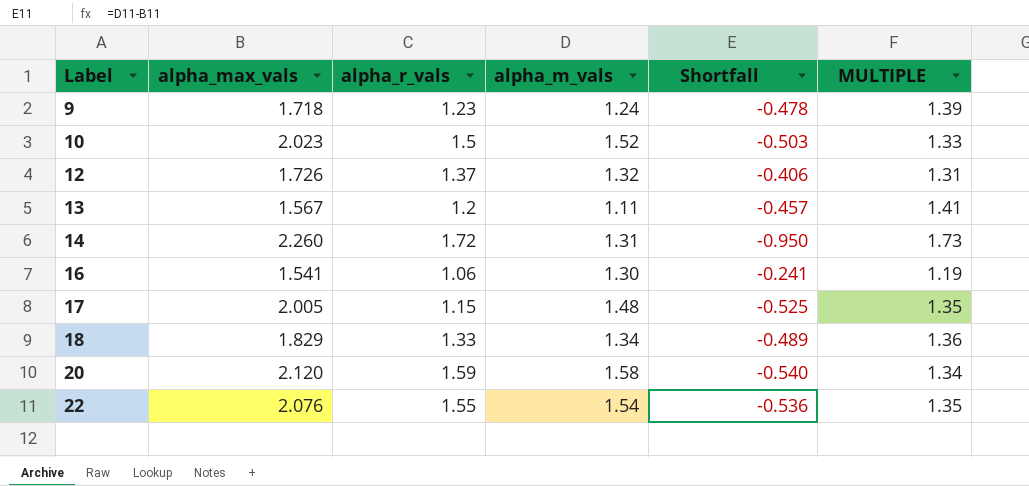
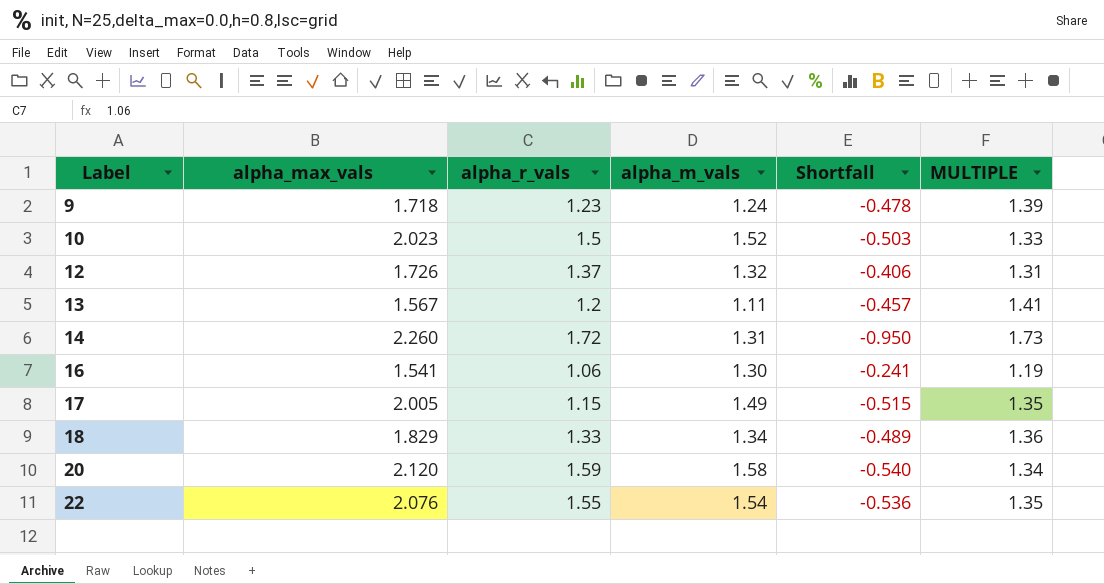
17 | alpha_m_vals: 1.48 -> 1.49
17 | Shortfall: -0.525 -> -0.515

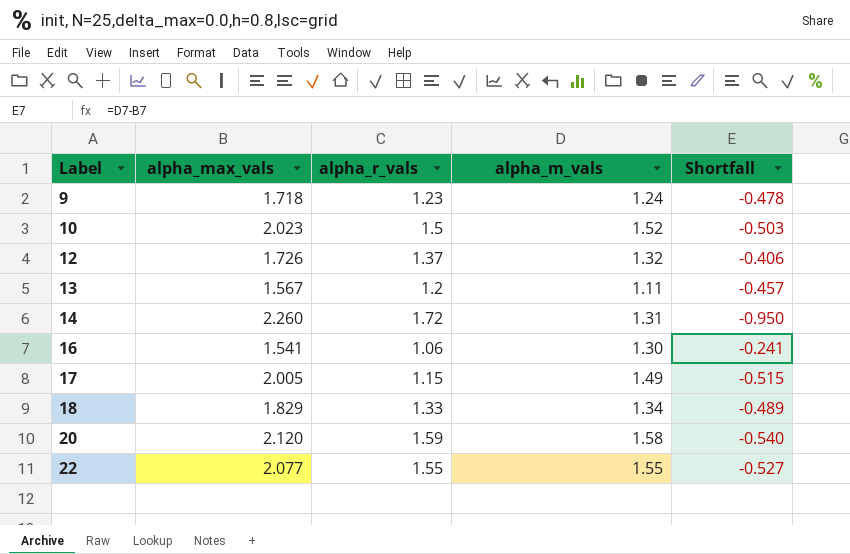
column MULTIPLE | formula: [alpha_max_vals] / [alpha_m_vals] -> none
22 | alpha_max_vals: 2.076 -> 2.077
22 | alpha_m_vals: 1.54 -> 1.55
22 | Shortfall: -0.536 -> -0.527

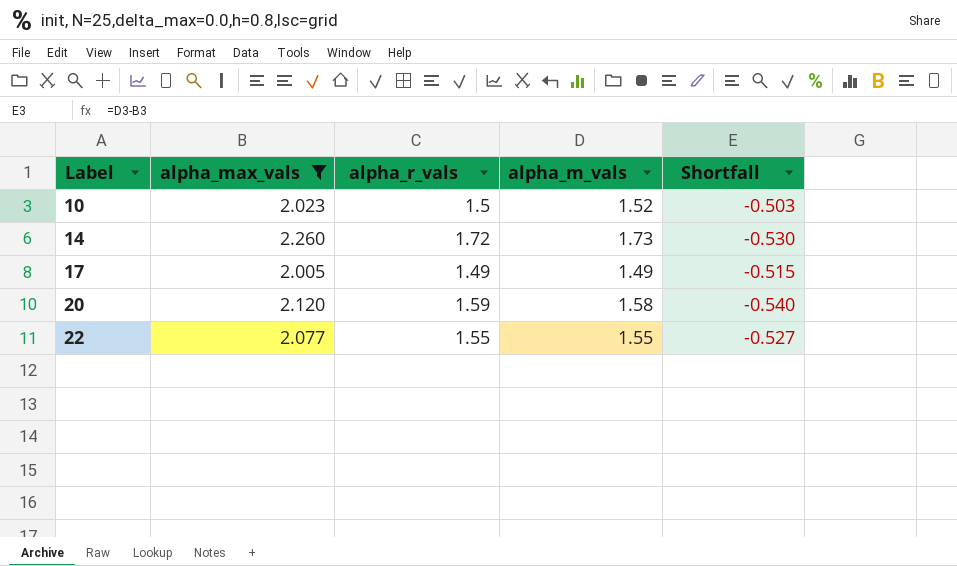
filter: none -> alpha_max_vals >= 2.005
14 | alpha_m_vals: 1.31 -> 1.73
14 | Shortfall: -0.950 -> -0.530
17 | alpha_r_vals: 1.15 -> 1.49

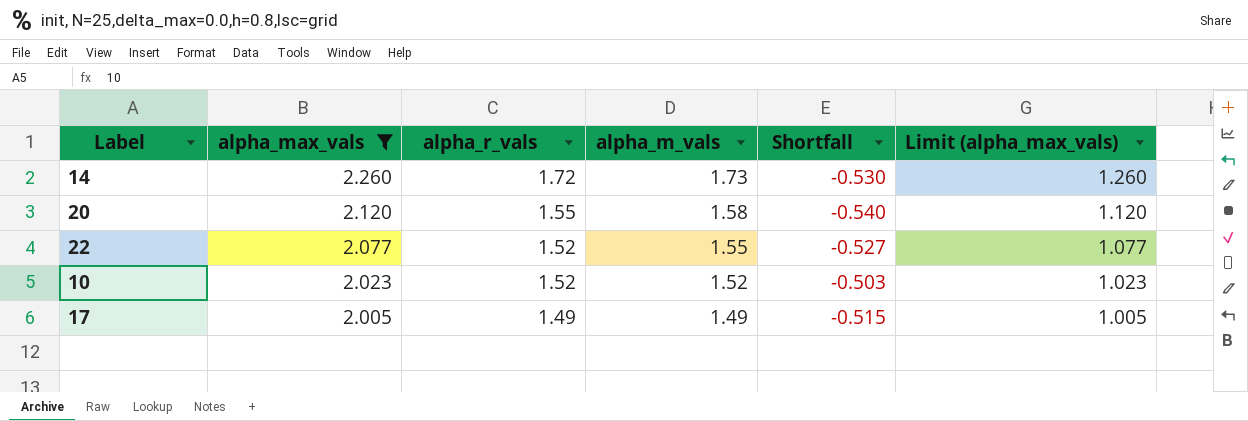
row order: Label ascending -> alpha_max_vals descending
column Limit (alpha_max_vals) | formula: none -> [alpha_max_vals] - 1
20 | alpha_r_vals: 1.59 -> 1.55
22 | alpha_r_vals: 1.55 -> 1.52
10 | alpha_r_vals: 1.5 -> 1.52

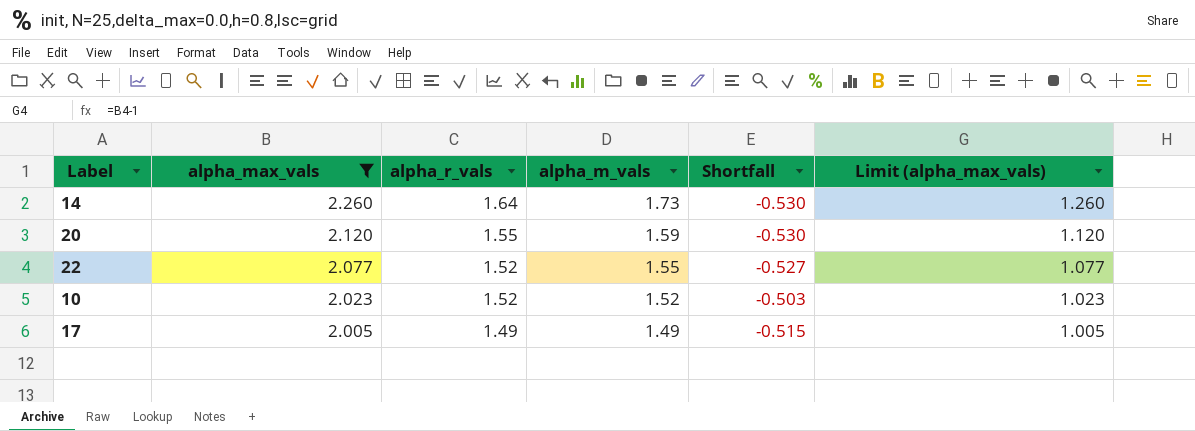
14 | alpha_r_vals: 1.72 -> 1.64
20 | alpha_m_vals: 1.58 -> 1.59
20 | Shortfall: -0.540 -> -0.530

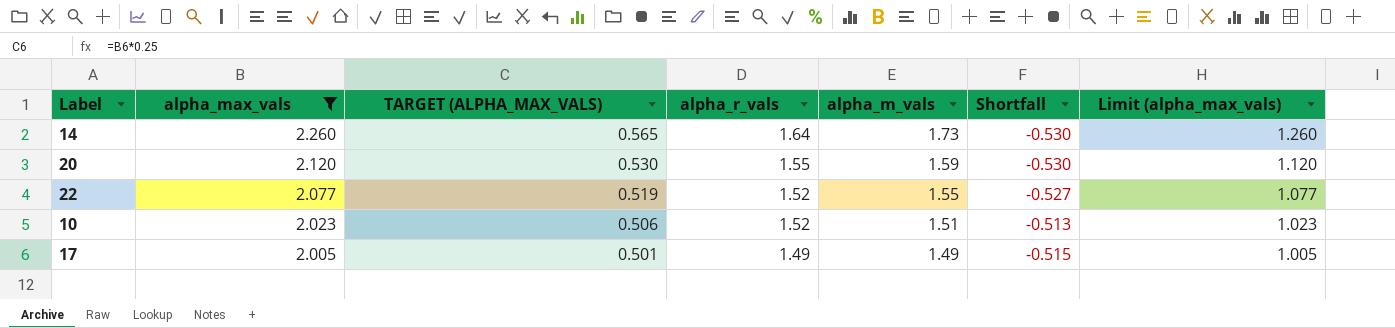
column TARGET (ALPHA_MAX_VALS) | formula: none -> [alpha_max_vals] * 0.25
10 | alpha_m_vals: 1.52 -> 1.51
10 | Shortfall: -0.503 -> -0.513

